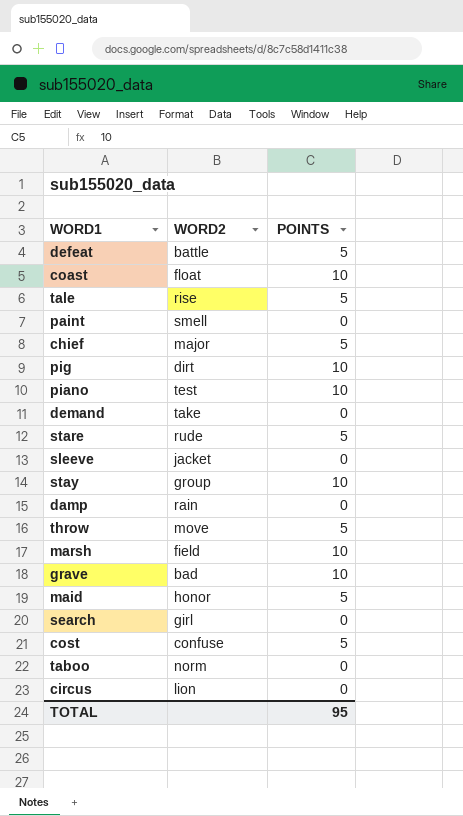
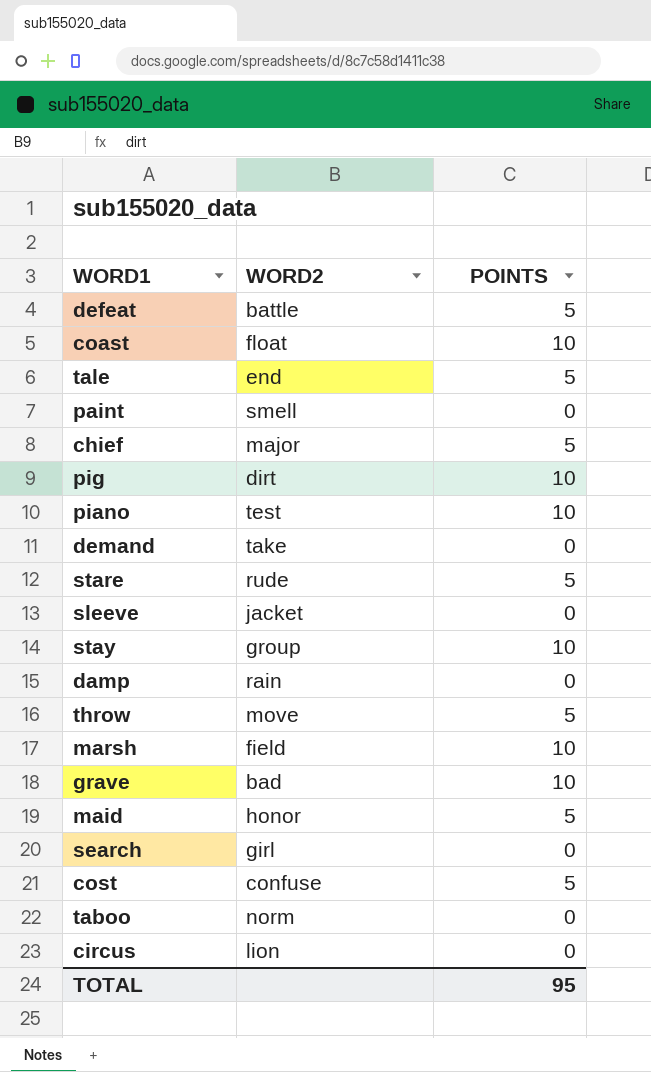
tale | WORD2: rise -> end

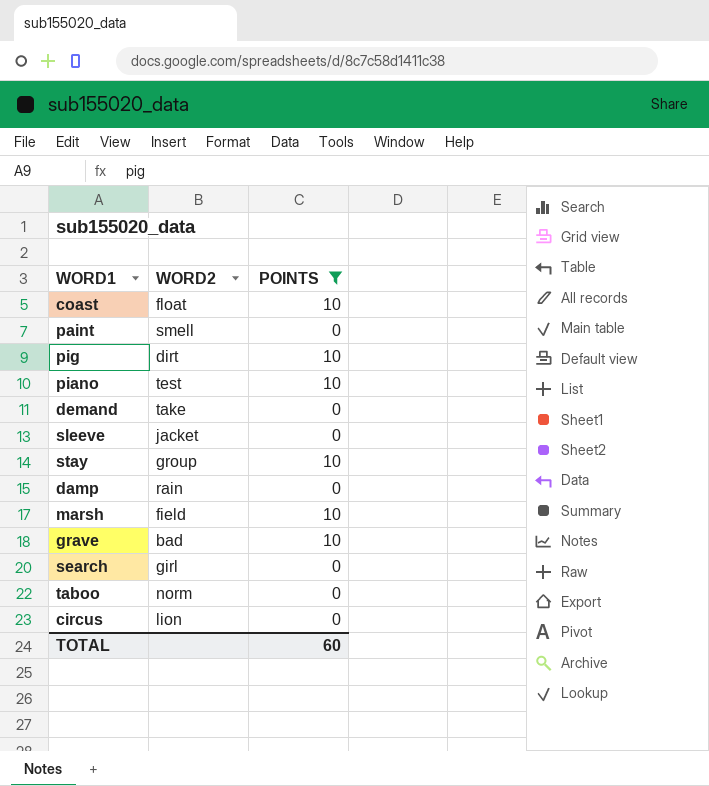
filter: none -> POINTS != 5
TOTAL | POINTS: 95 -> 60

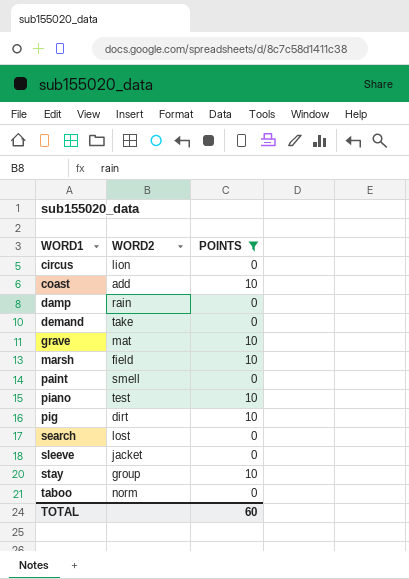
row order: none -> WORD1 ascending
coast | WORD2: float -> add
grave | WORD2: bad -> mat
search | WORD2: girl -> lost

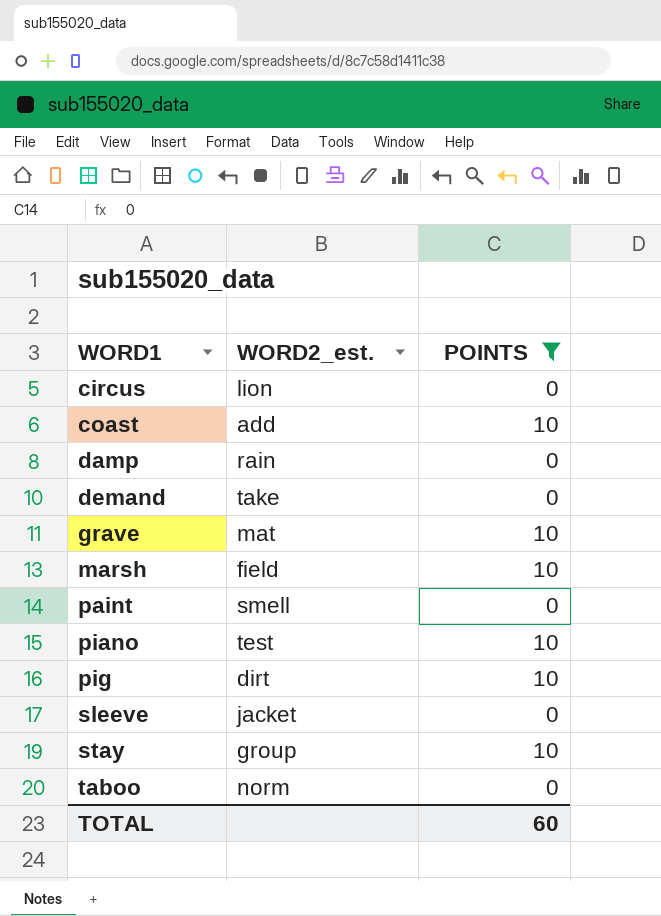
column name: WORD2 -> WORD2_est.
row search: lost | 0 -> none

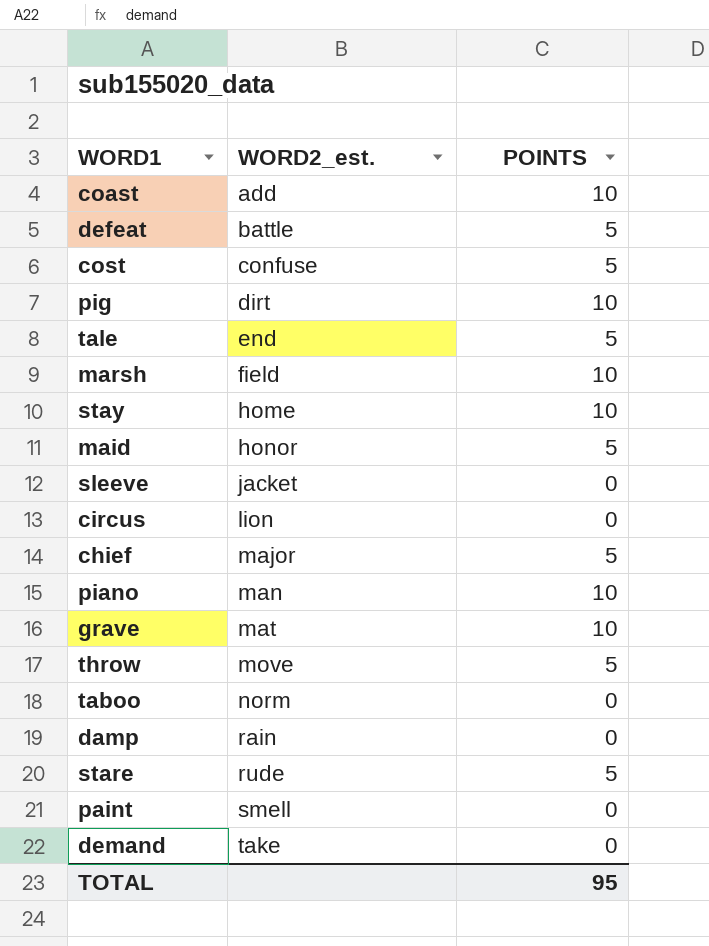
filter: POINTS != 5 -> none
row order: WORD1 ascending -> WORD2_est. ascending
stay | WORD2_est.: group -> home
piano | WORD2_est.: test -> man
TOTAL | POINTS: 60 -> 95

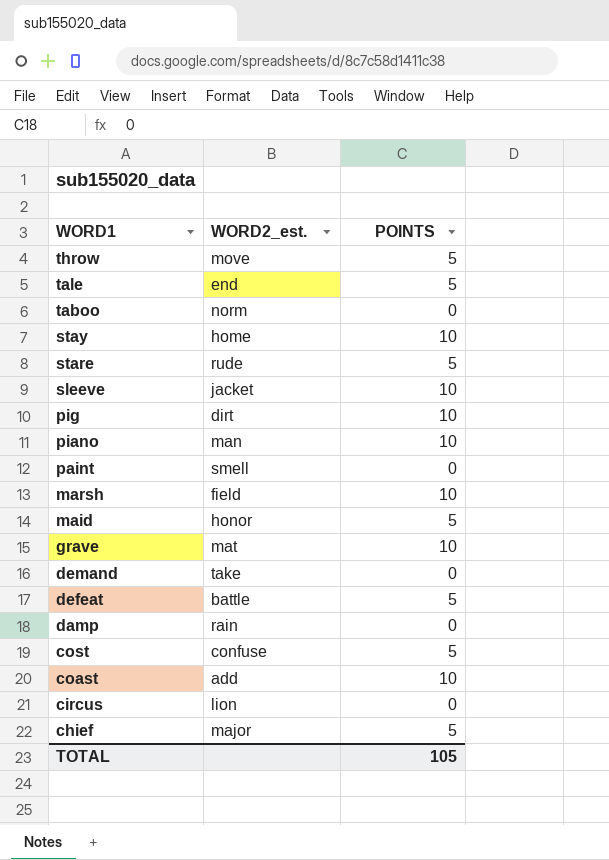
row order: WORD2_est. ascending -> WORD1 descending
sleeve | POINTS: 0 -> 10
TOTAL | POINTS: 95 -> 105

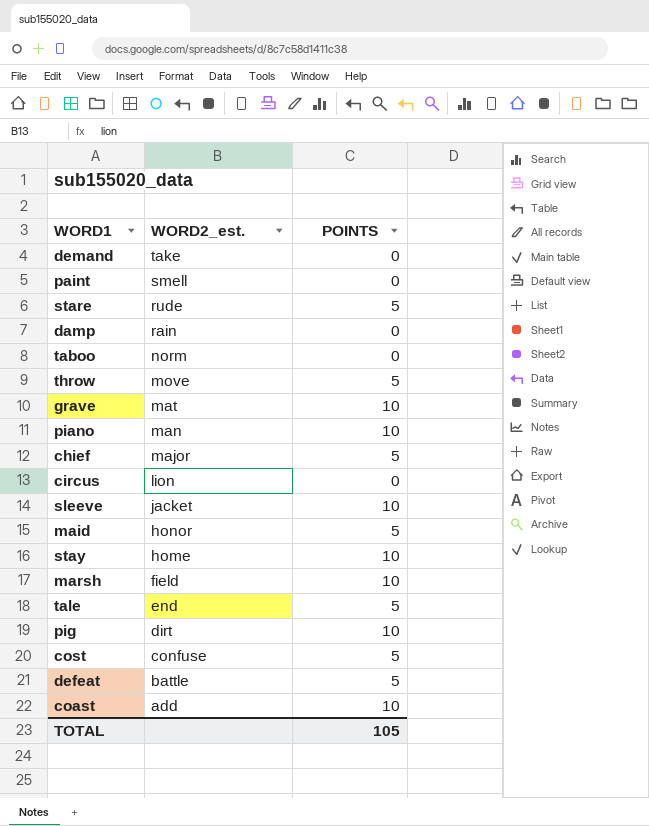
row order: WORD1 descending -> WORD2_est. descending

